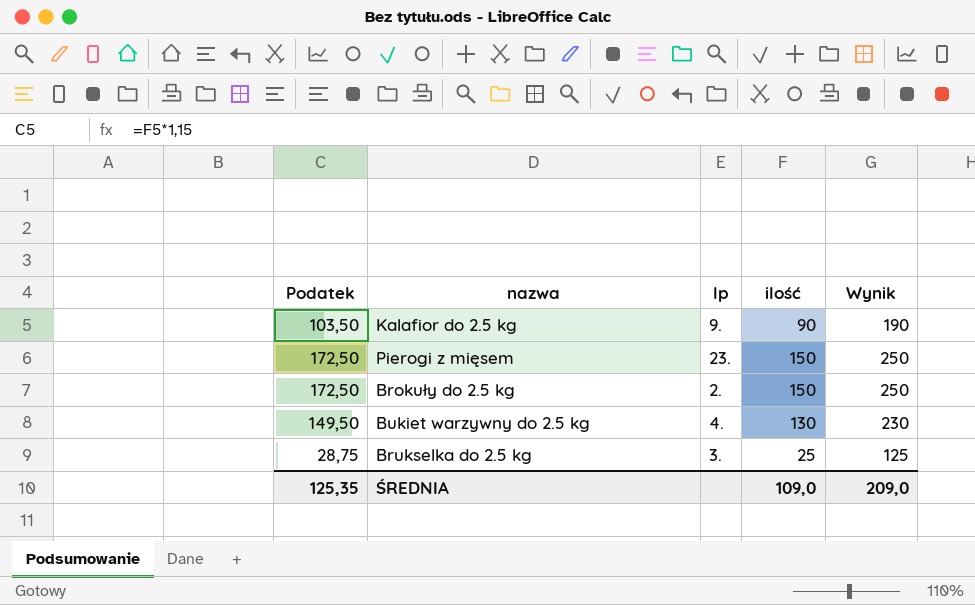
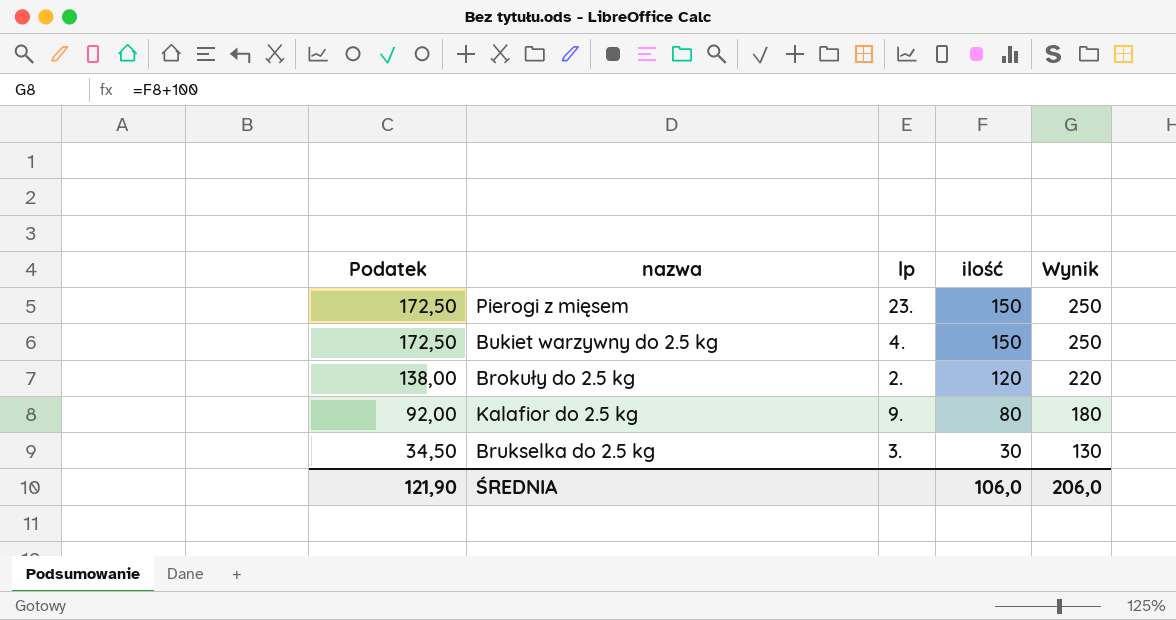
row order: none -> Podatek descending
Bukiet warzywny do 2.5 kg | Podatek: 149,50 -> 172,50
Bukiet warzywny do 2.5 kg | ilość: 130 -> 150
Bukiet warzywny do 2.5 kg | Wynik: 230 -> 250
Brokuły do 2.5 kg | Podatek: 172,50 -> 138,00
Brokuły do 2.5 kg | ilość: 150 -> 120
Brokuły do 2.5 kg | Wynik: 250 -> 220
Kalafior do 2.5 kg | Podatek: 103,50 -> 92,00
Kalafior do 2.5 kg | ilość: 90 -> 80
Kalafior do 2.5 kg | Wynik: 190 -> 180
Brukselka do 2.5 kg | Podatek: 28,75 -> 34,50
Brukselka do 2.5 kg | ilość: 25 -> 30
Brukselka do 2.5 kg | Wynik: 125 -> 130
ŚREDNIA | Podatek: 125,35 -> 121,90
ŚREDNIA | ilość: 109,0 -> 106,0
ŚREDNIA | Wynik: 209,0 -> 206,0

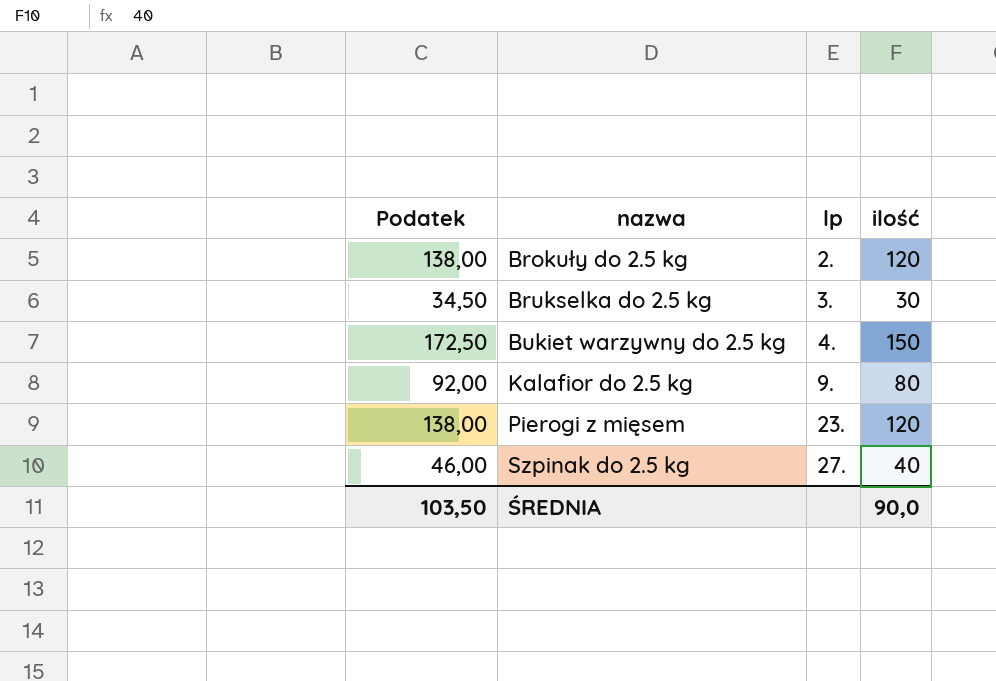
row order: Podatek descending -> nazwa ascending
column Wynik | formula: [ilość] + 100 -> none
Pierogi z mięsem | Podatek: 172,50 -> 138,00
Pierogi z mięsem | ilość: 150 -> 120
row Szpinak do 2.5 kg: none -> 46,00 | 27. | 40
ŚREDNIA | Podatek: 121,90 -> 103,50
ŚREDNIA | ilość: 106,0 -> 90,0

